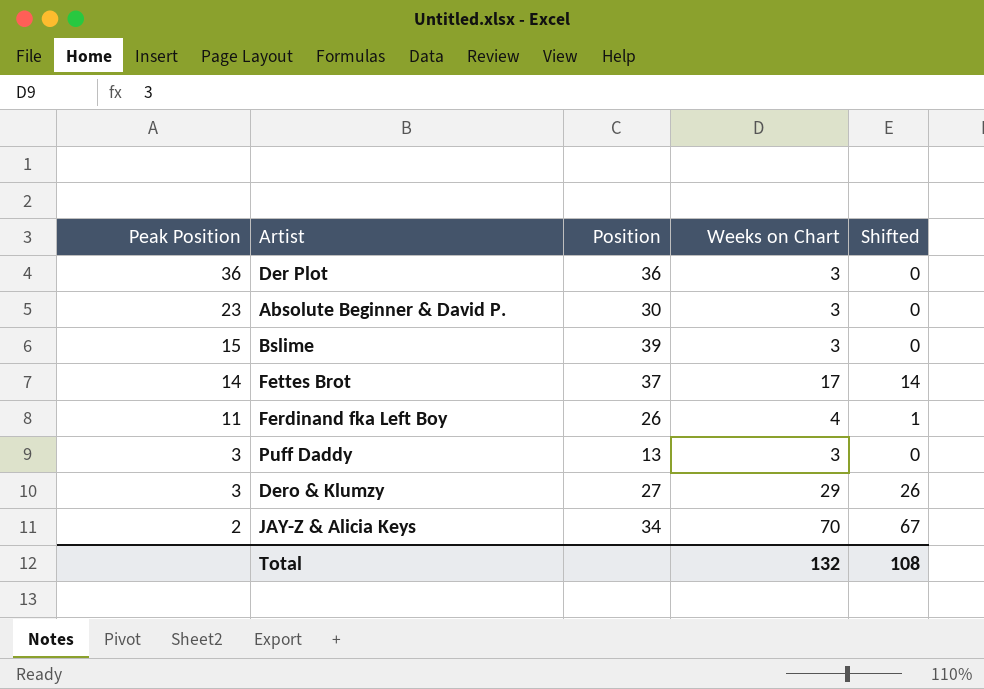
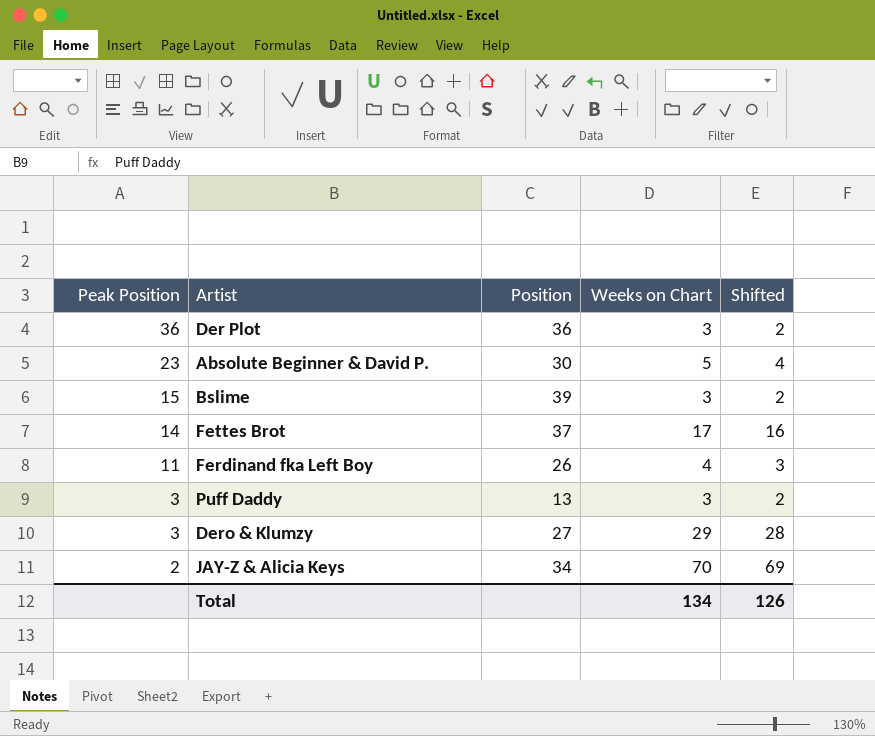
column Shifted | formula: [Weeks on Chart] - 3 -> [Weeks on Chart] - 1
Absolute Beginner & David P. | Weeks on Chart: 3 -> 5
Total | Weeks on Chart: 132 -> 134
Total | Shifted: 108 -> 126

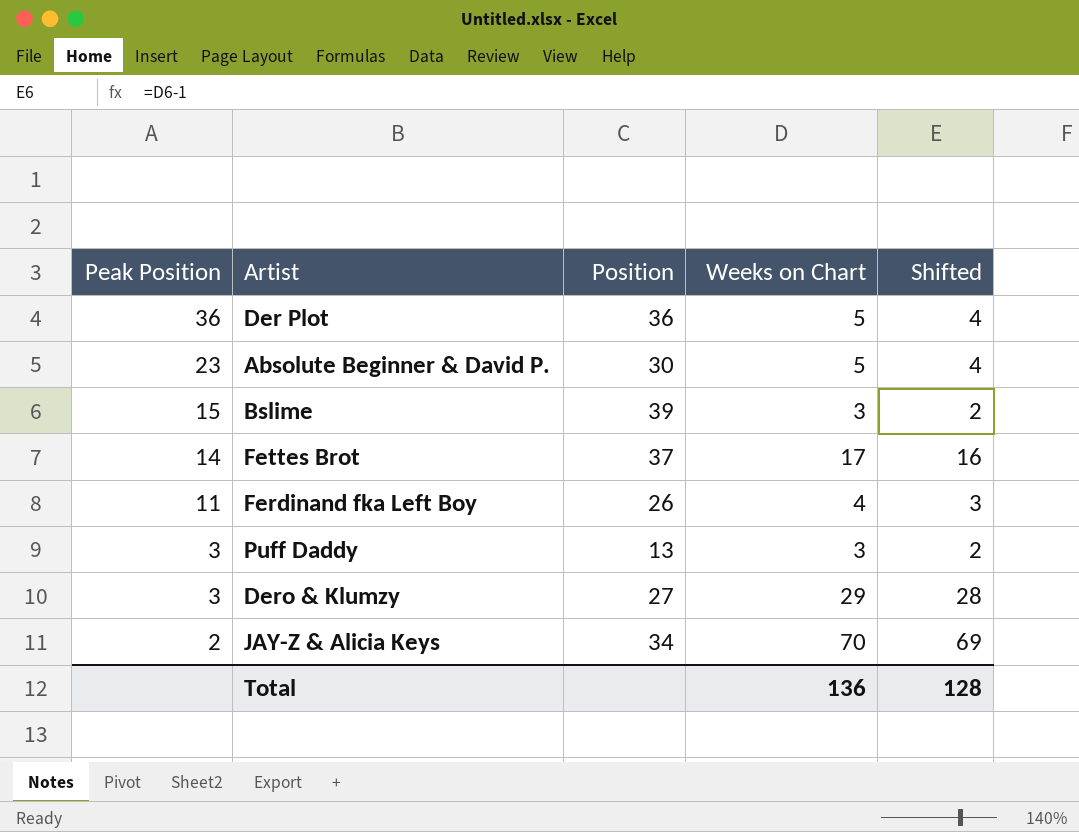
Der Plot | Weeks on Chart: 3 -> 5
Der Plot | Shifted: 2 -> 4
Total | Weeks on Chart: 134 -> 136
Total | Shifted: 126 -> 128

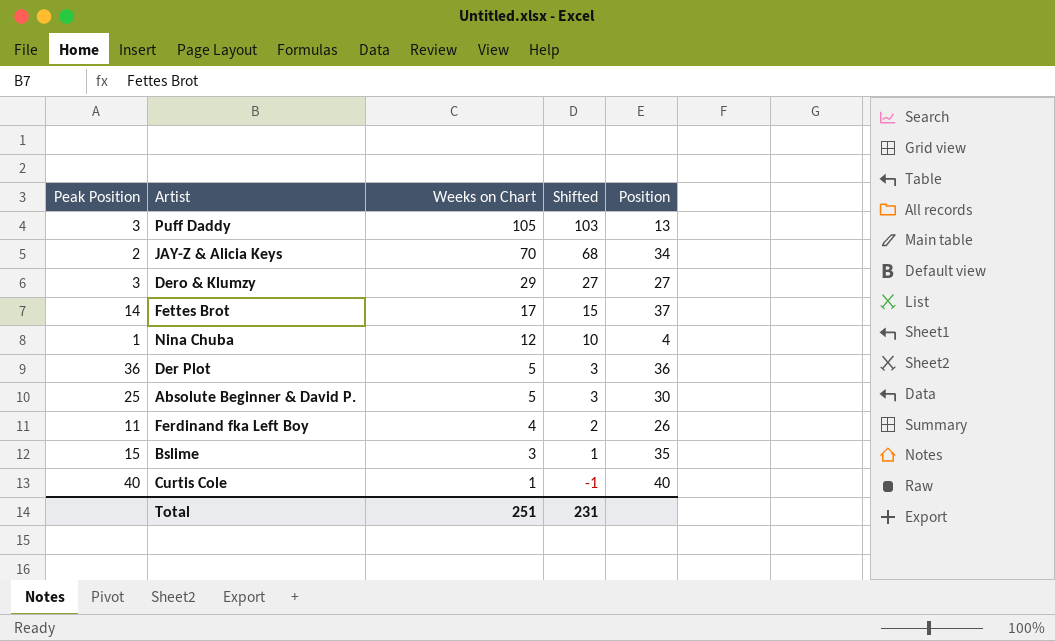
row order: Peak Position descending -> Weeks on Chart descending
column Shifted | formula: [Weeks on Chart] - 1 -> [Weeks on Chart] - 2
column Position | position: 3 -> 5
Puff Daddy | Weeks on Chart: 3 -> 105
row Nina Chuba: none -> 1 | 12 | 10 | 4
Absolute Beginner & David P. | Peak Position: 23 -> 25
Bslime | Position: 39 -> 35
row Curtis Cole: none -> 40 | 1 | -1 | 40
Total | Weeks on Chart: 136 -> 251
Total | Shifted: 128 -> 231

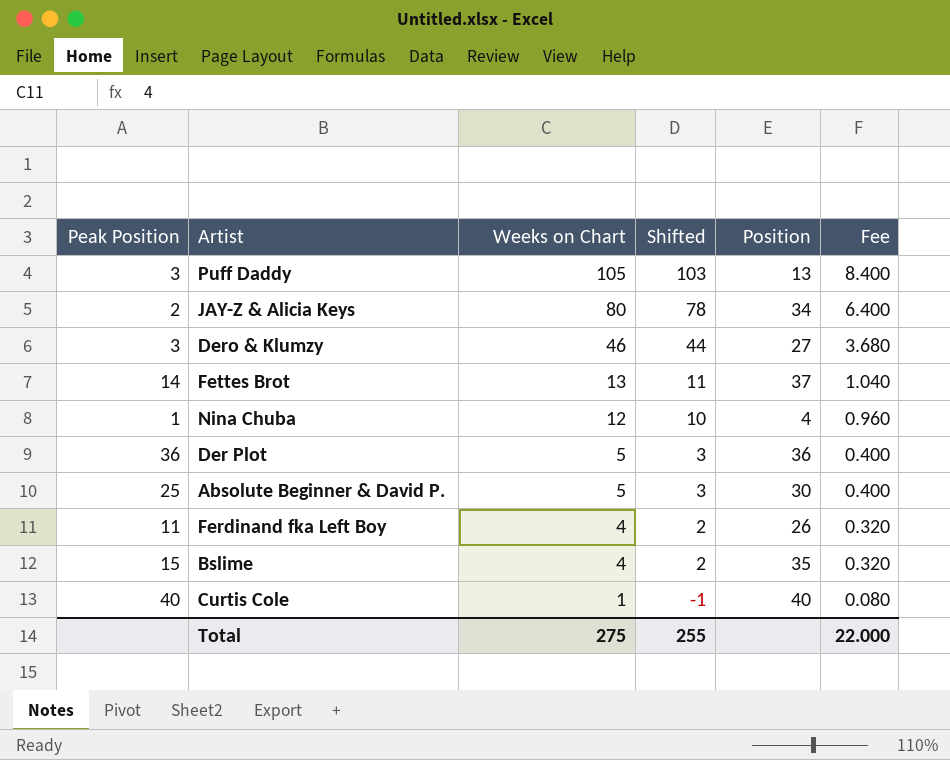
column Fee | formula: none -> [Weeks on Chart] * 0.08
JAY-Z & Alicia Keys | Weeks on Chart: 70 -> 80
JAY-Z & Alicia Keys | Shifted: 68 -> 78
Dero & Klumzy | Weeks on Chart: 29 -> 46
Dero & Klumzy | Shifted: 27 -> 44
Fettes Brot | Weeks on Chart: 17 -> 13
Fettes Brot | Shifted: 15 -> 11
Bslime | Weeks on Chart: 3 -> 4
Bslime | Shifted: 1 -> 2
Total | Weeks on Chart: 251 -> 275
Total | Shifted: 231 -> 255

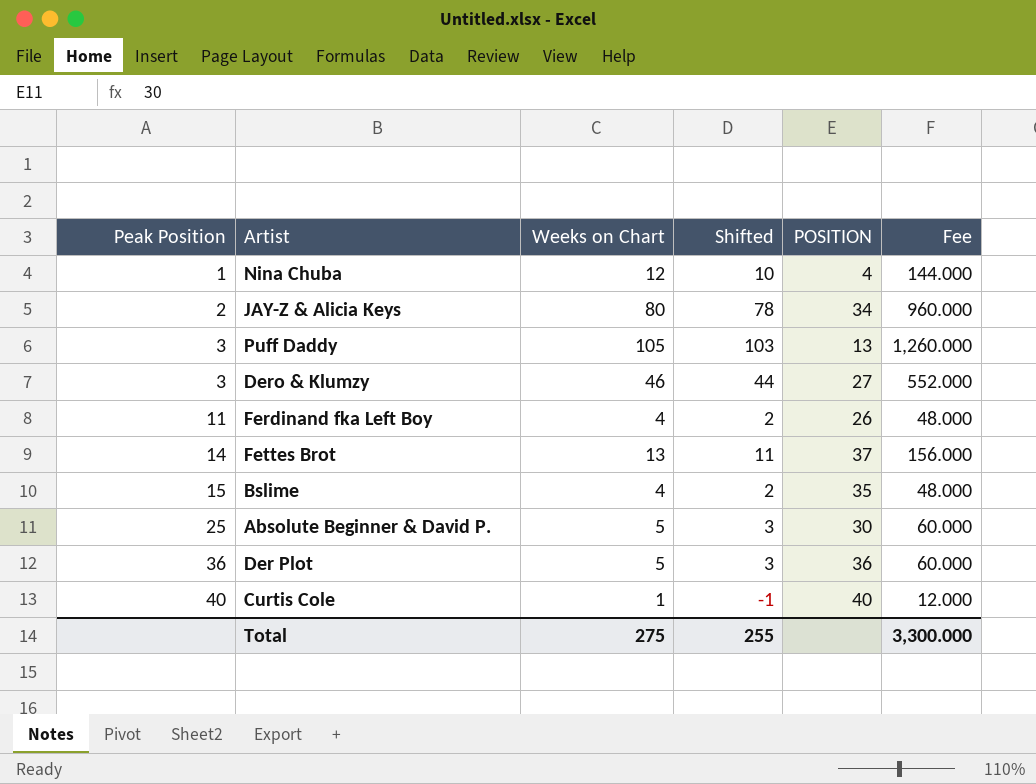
row order: Weeks on Chart descending -> Peak Position ascending
column name: Position -> POSITION
column Fee | formula: [Weeks on Chart] * 0.08 -> [Weeks on Chart] * 12
Total | Fee: 22.000 -> 3,300.000

